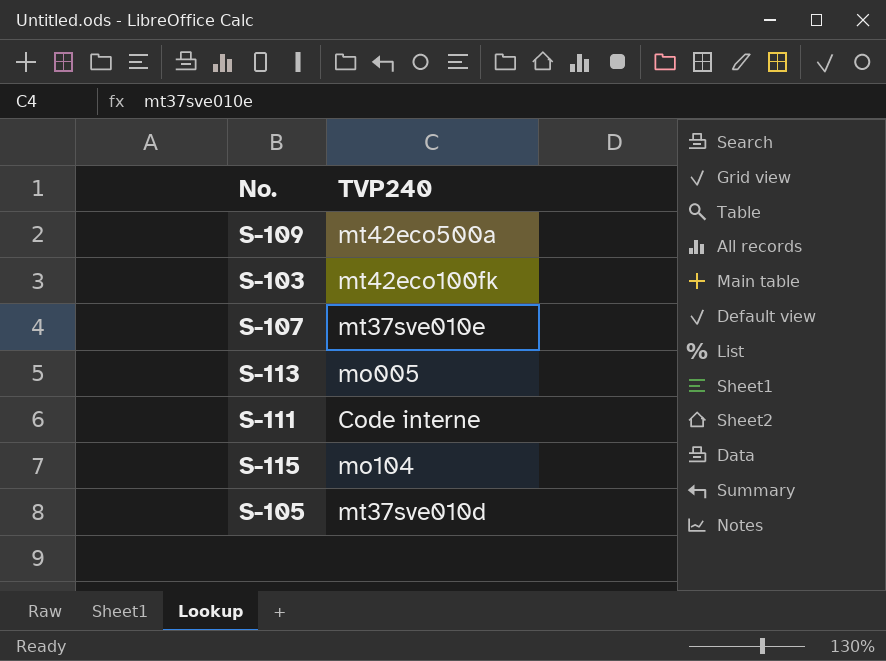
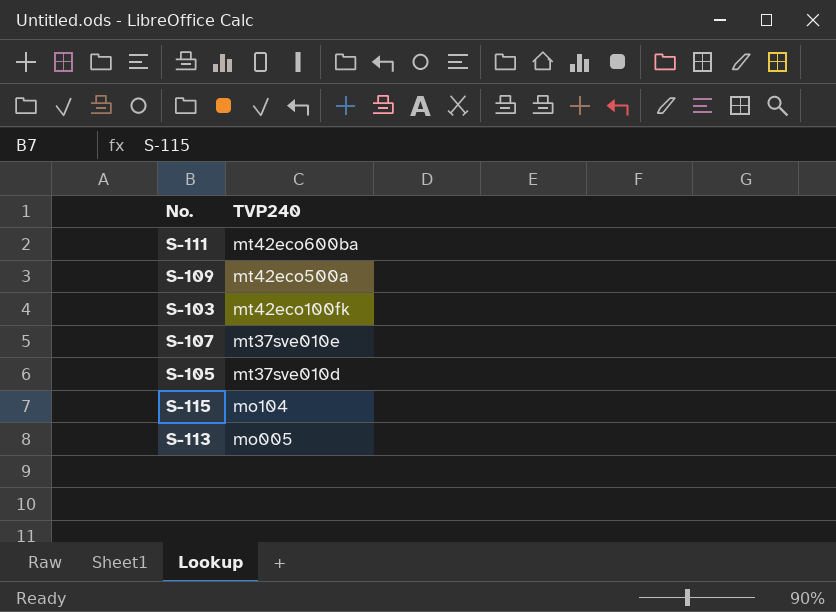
row order: none -> TVP240 descending
S-111 | TVP240: Code interne -> mt42eco600ba

